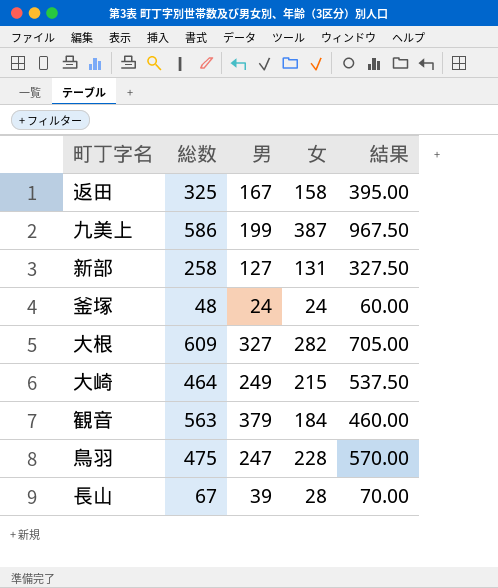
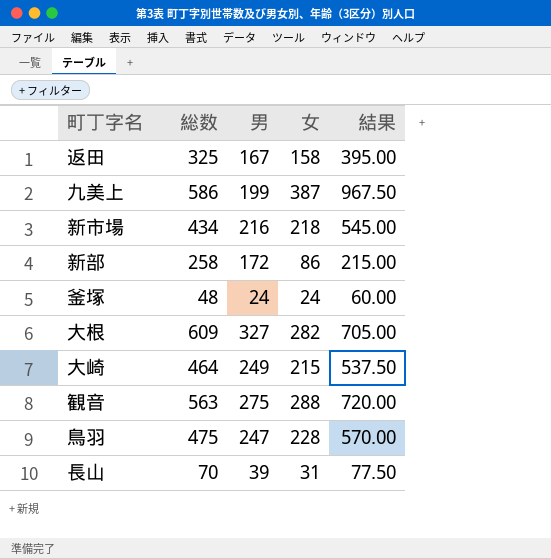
row 新市場: none -> 434 | 216 | 218 | 545.00
新部 | 男: 127 -> 172
新部 | 女: 131 -> 86
新部 | 結果: 327.50 -> 215.00
観音 | 男: 379 -> 275
観音 | 女: 184 -> 288
観音 | 結果: 460.00 -> 720.00
長山 | 総数: 67 -> 70
長山 | 女: 28 -> 31
長山 | 結果: 70.00 -> 77.50

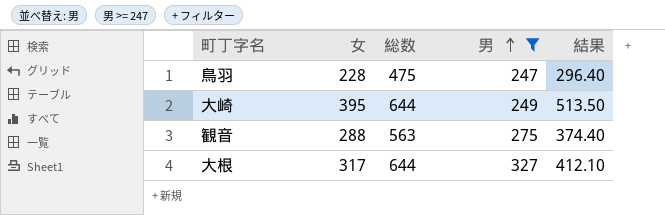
filter: none -> 男 >= 247
row order: none -> 男 ascending
column 女 | position: 4 -> 2
column 結果 | formula: [女] * 2.5 -> [女] * 1.3
大崎 | 女: 215 -> 395
大崎 | 総数: 464 -> 644
大根 | 女: 282 -> 317
大根 | 総数: 609 -> 644

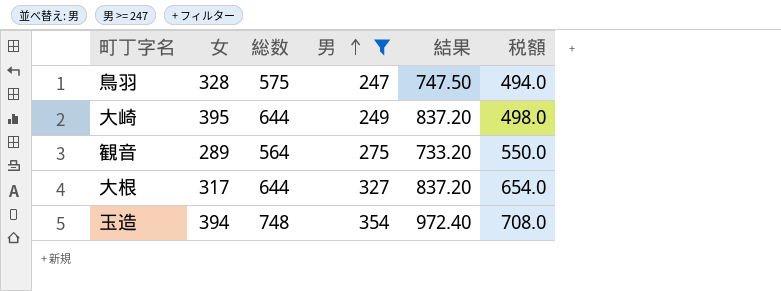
column 結果 | formula: [女] * 1.3 -> [総数] * 1.3
column 税額 | formula: none -> [男] * 2
鳥羽 | 女: 228 -> 328
鳥羽 | 総数: 475 -> 575
観音 | 女: 288 -> 289
観音 | 総数: 563 -> 564
row 玉造: none -> 394 | 748 | 354 | 972.40 | 708.0

